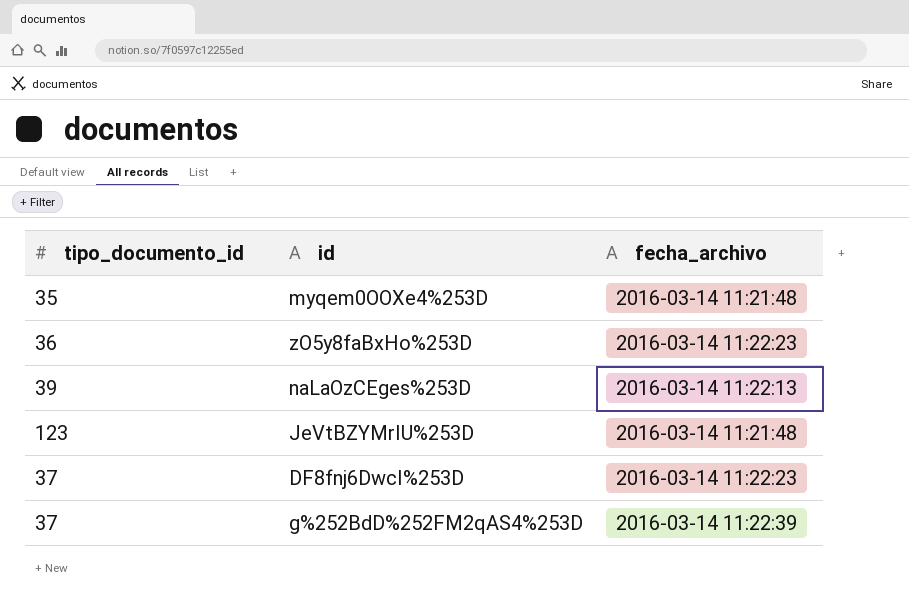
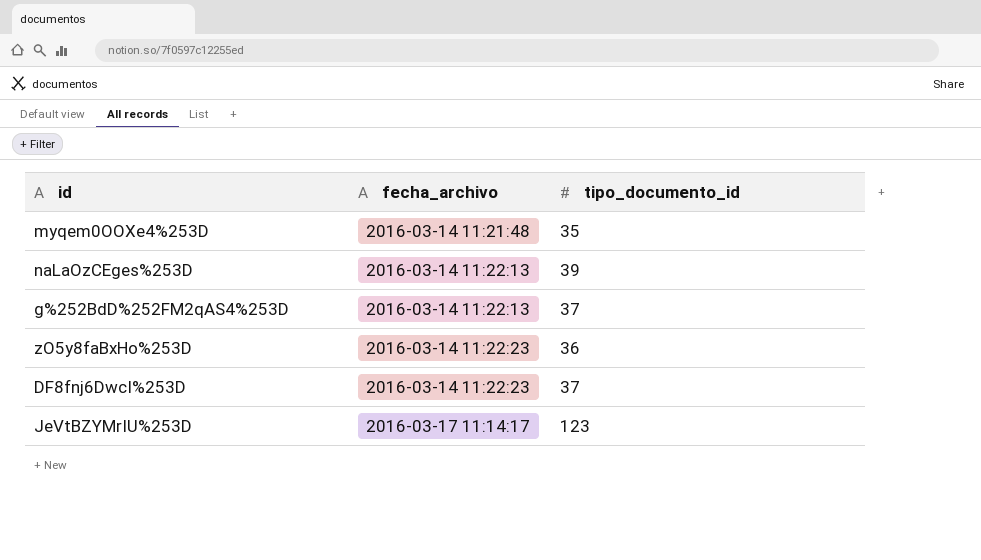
row order: none -> fecha_archivo ascending
column tipo_documento_id | position: 1 -> 3
g%252BdD%252FM2qAS4%253D | fecha_archivo: 2016-03-14 11:22:39 -> 2016-03-14 11:22:13
JeVtBZYMrIU%253D | fecha_archivo: 2016-03-14 11:21:48 -> 2016-03-17 11:14:17

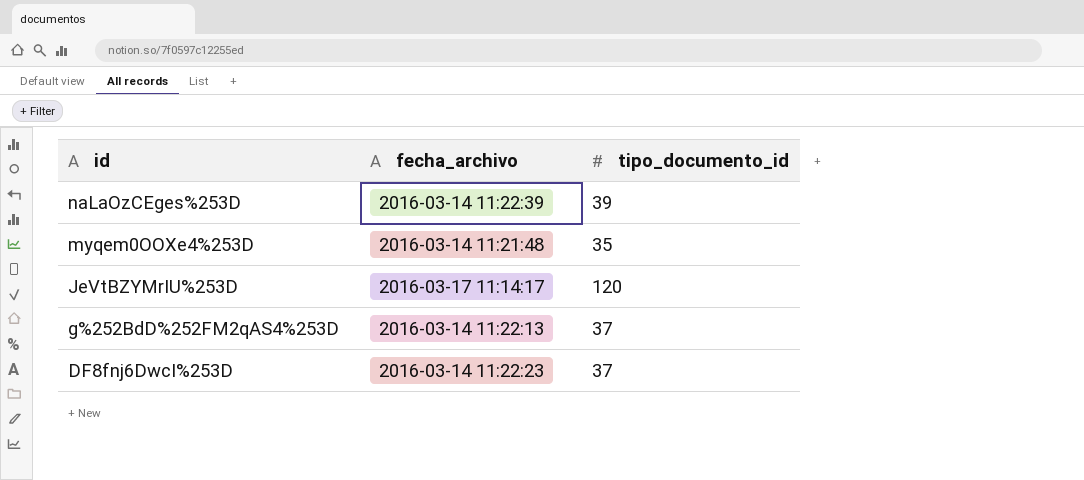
row order: fecha_archivo ascending -> id descending
row zO5y8faBxHo%253D: 2016-03-14 11:22:23 | 36 -> none
naLaOzCEges%253D | fecha_archivo: 2016-03-14 11:22:13 -> 2016-03-14 11:22:39
JeVtBZYMrIU%253D | tipo_documento_id: 123 -> 120

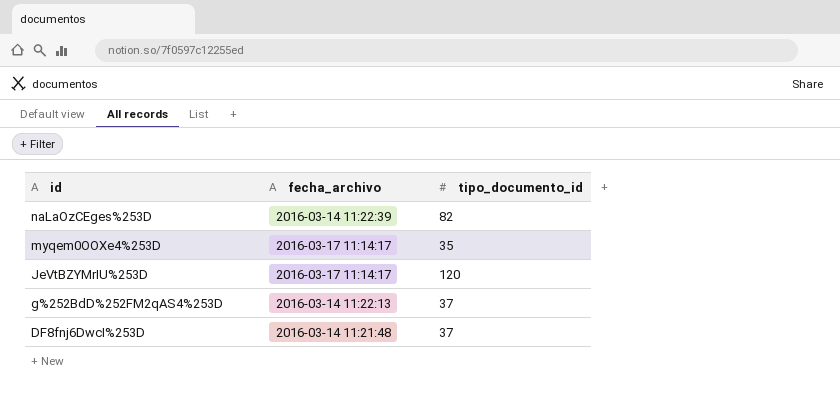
naLaOzCEges%253D | tipo_documento_id: 39 -> 82
myqem0OOXe4%253D | fecha_archivo: 2016-03-14 11:21:48 -> 2016-03-17 11:14:17
DF8fnj6DwcI%253D | fecha_archivo: 2016-03-14 11:22:23 -> 2016-03-14 11:21:48

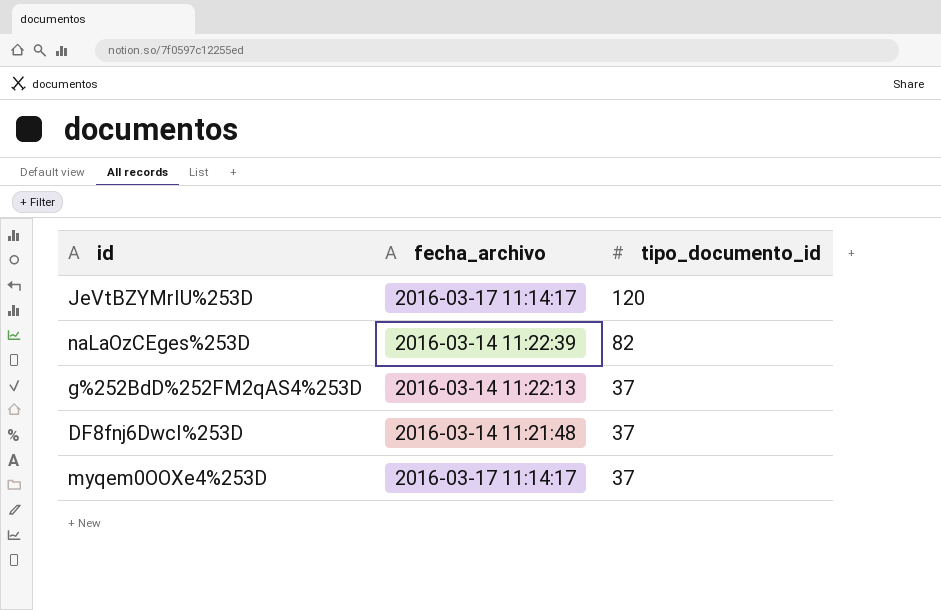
row order: id descending -> tipo_documento_id descending
myqem0OOXe4%253D | tipo_documento_id: 35 -> 37

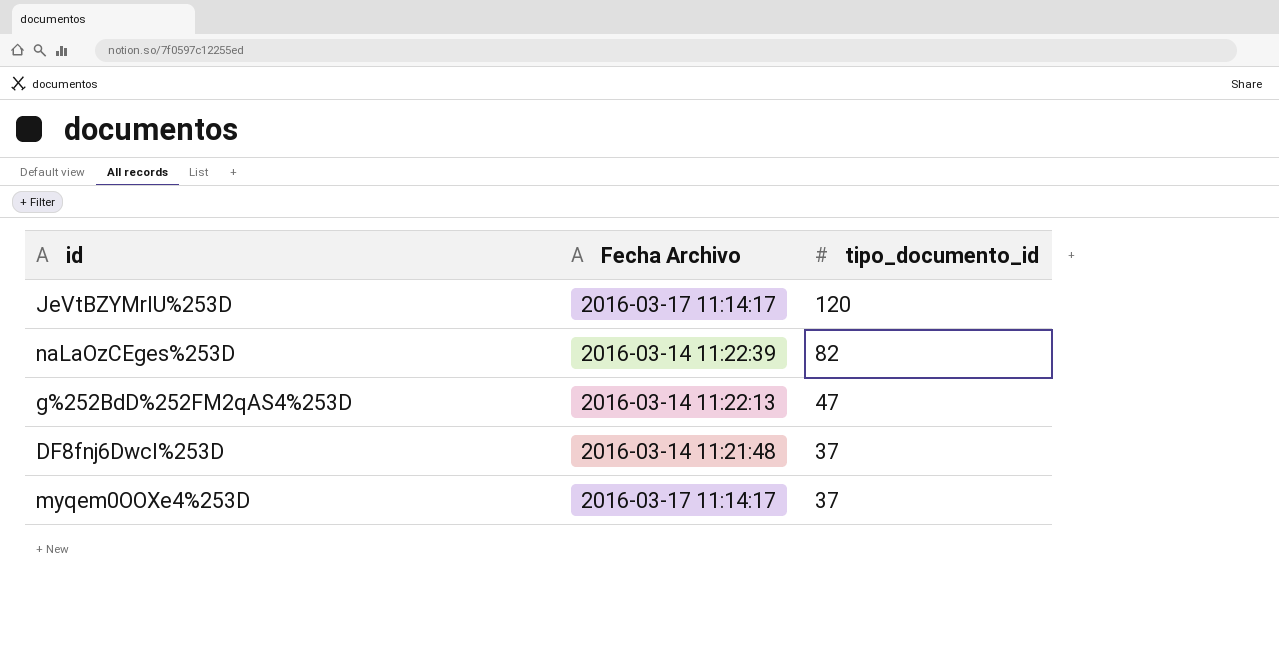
column name: fecha_archivo -> Fecha Archivo
g%252BdD%252FM2qAS4%253D | tipo_documento_id: 37 -> 47

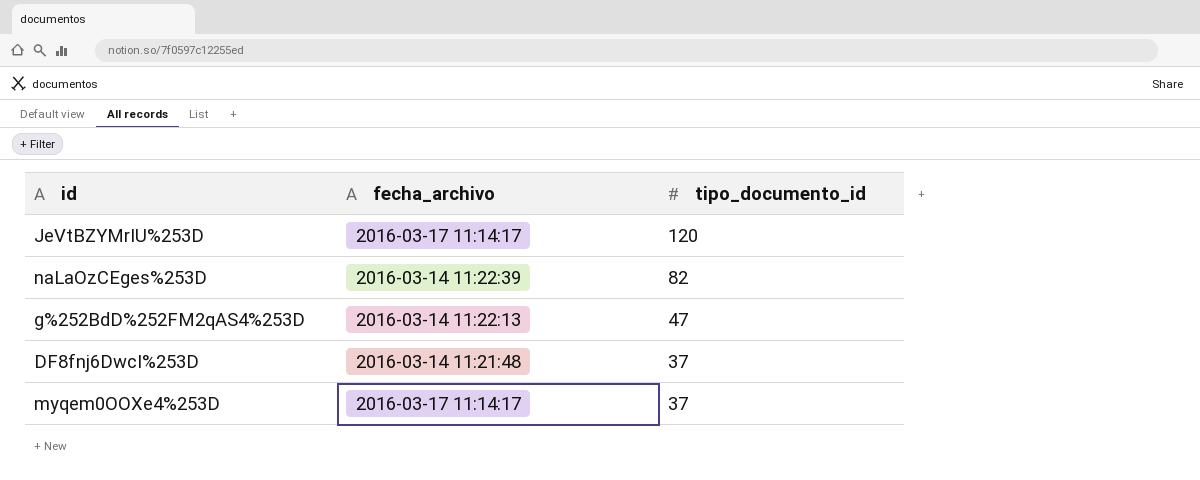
column name: Fecha Archivo -> fecha_archivo

